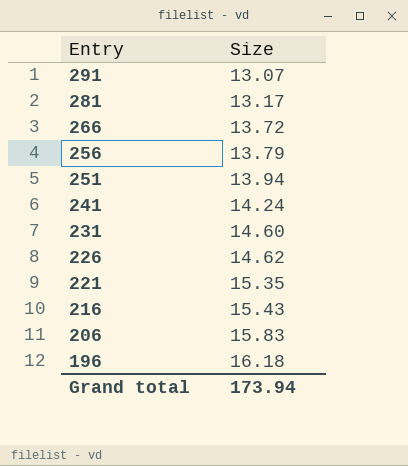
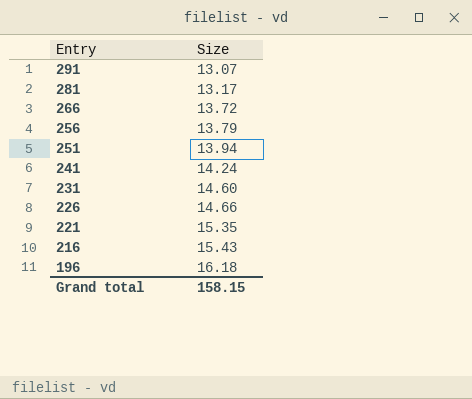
row 206: 15.83 -> none
226 | Size: 14.62 -> 14.66
Grand total | Size: 173.94 -> 158.15

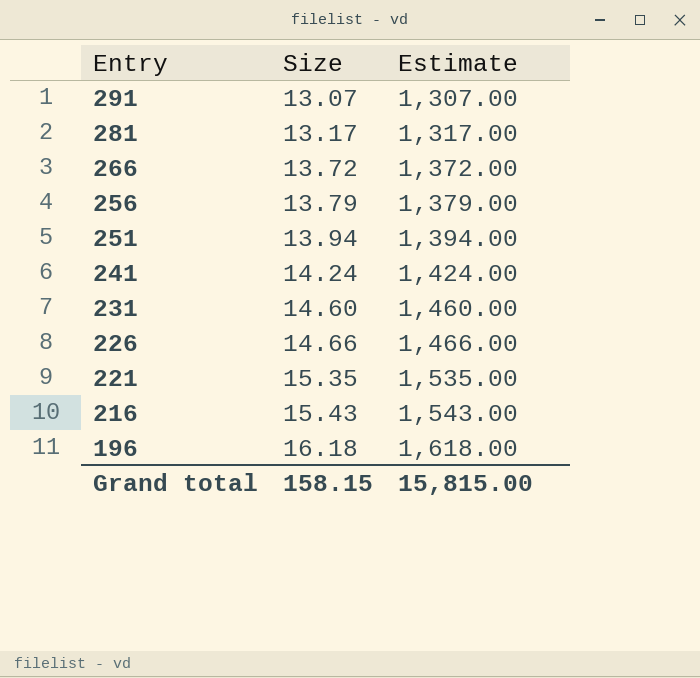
column Estimate | formula: none -> [Size] * 100

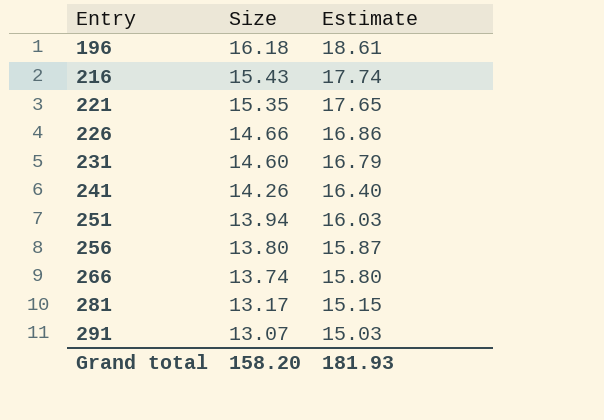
row order: Entry descending -> Entry ascending
column Estimate | formula: [Size] * 100 -> [Size] * 1.15
241 | Size: 14.24 -> 14.26
256 | Size: 13.79 -> 13.80
266 | Size: 13.72 -> 13.74
Grand total | Size: 158.15 -> 158.20
Grand total | Estimate: 15,815.00 -> 181.93

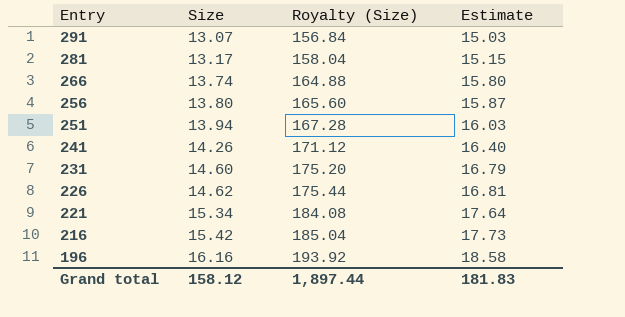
row order: Entry ascending -> Entry descending
column Royalty (Size) | formula: none -> [Size] * 12
226 | Size: 14.66 -> 14.62
226 | Estimate: 16.86 -> 16.81
221 | Size: 15.35 -> 15.34
221 | Estimate: 17.65 -> 17.64
216 | Size: 15.43 -> 15.42
216 | Estimate: 17.74 -> 17.73
196 | Size: 16.18 -> 16.16
196 | Estimate: 18.61 -> 18.58
Grand total | Size: 158.20 -> 158.12
Grand total | Estimate: 181.93 -> 181.83

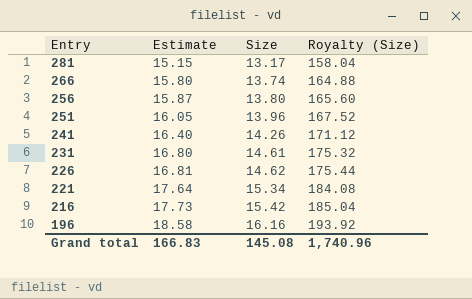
column Estimate | position: 4 -> 2
row 291: 13.07 | 156.84 | 15.03 -> none
251 | Estimate: 16.03 -> 16.05
251 | Size: 13.94 -> 13.96
251 | Royalty (Size): 167.28 -> 167.52
231 | Estimate: 16.79 -> 16.80
231 | Size: 14.60 -> 14.61
231 | Royalty (Size): 175.20 -> 175.32
Grand total | Estimate: 181.83 -> 166.83
Grand total | Size: 158.12 -> 145.08
Grand total | Royalty (Size): 1,897.44 -> 1,740.96

